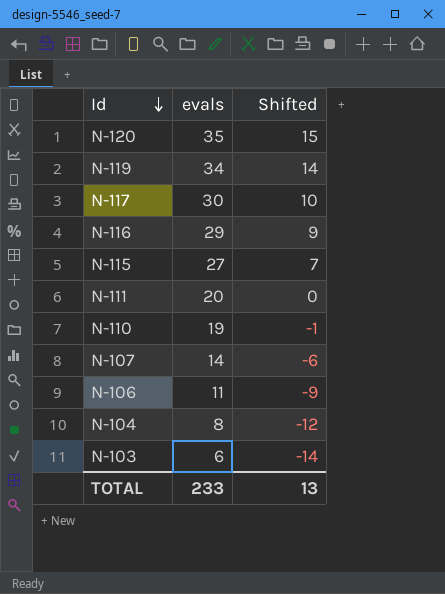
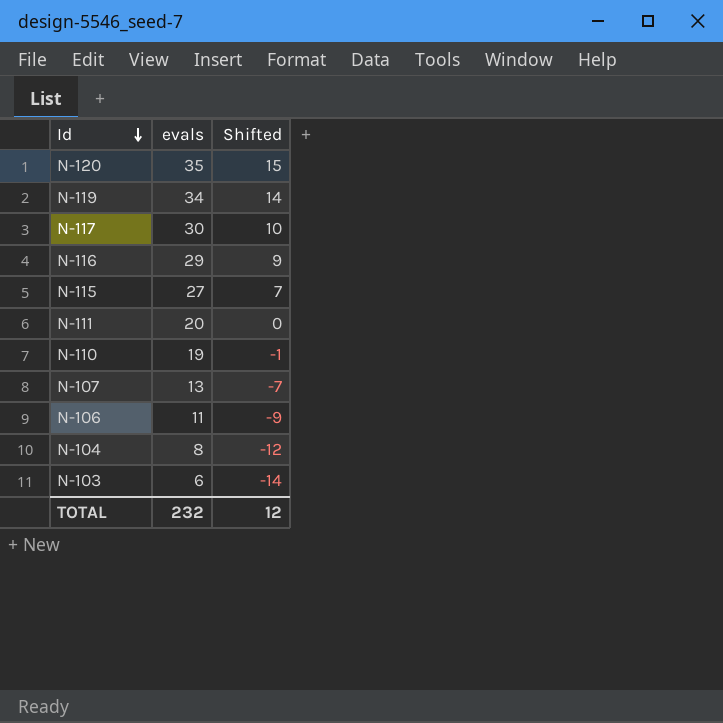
N-107 | evals: 14 -> 13
N-107 | Shifted: -6 -> -7
TOTAL | evals: 233 -> 232
TOTAL | Shifted: 13 -> 12

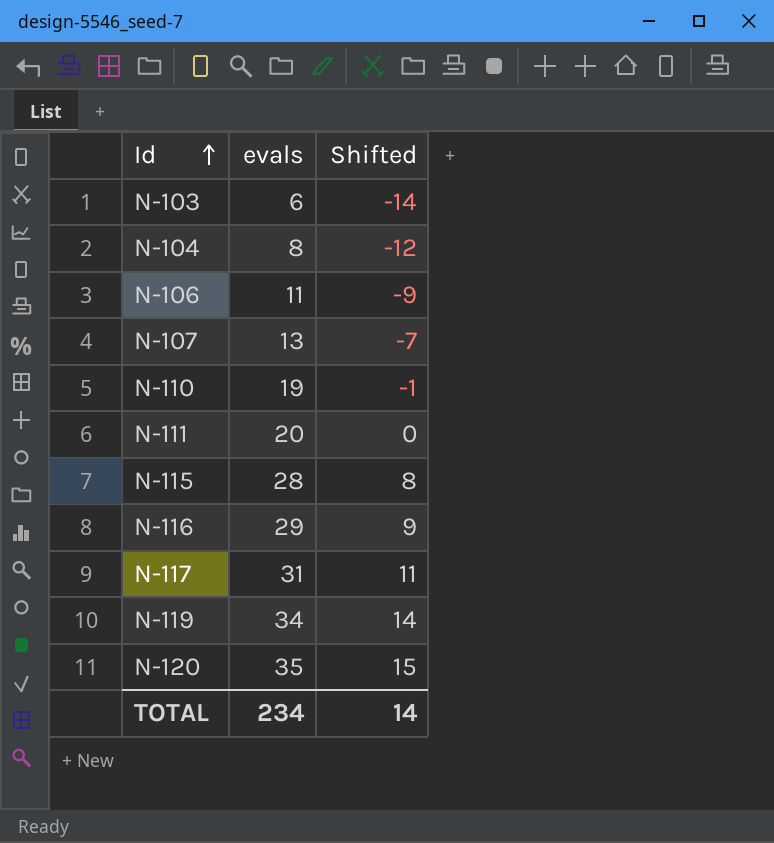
row order: Id descending -> Id ascending
N-115 | evals: 27 -> 28
N-115 | Shifted: 7 -> 8
N-117 | evals: 30 -> 31
N-117 | Shifted: 10 -> 11
TOTAL | evals: 232 -> 234
TOTAL | Shifted: 12 -> 14

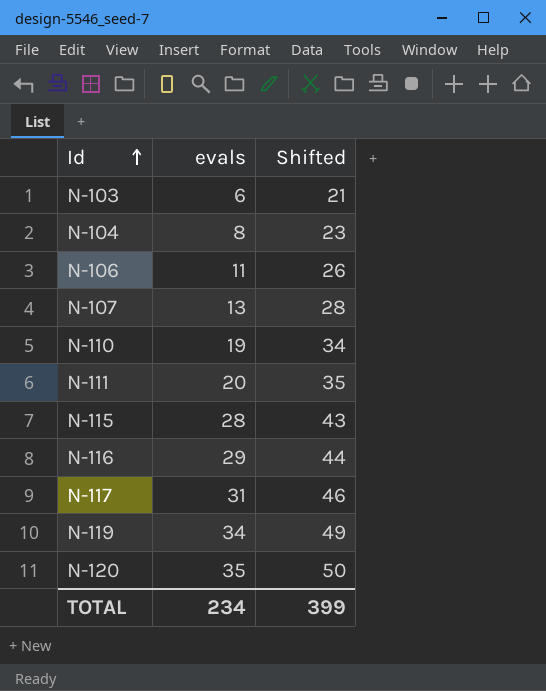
column Shifted | formula: [evals] - 20 -> [evals] + 15
TOTAL | Shifted: 14 -> 399

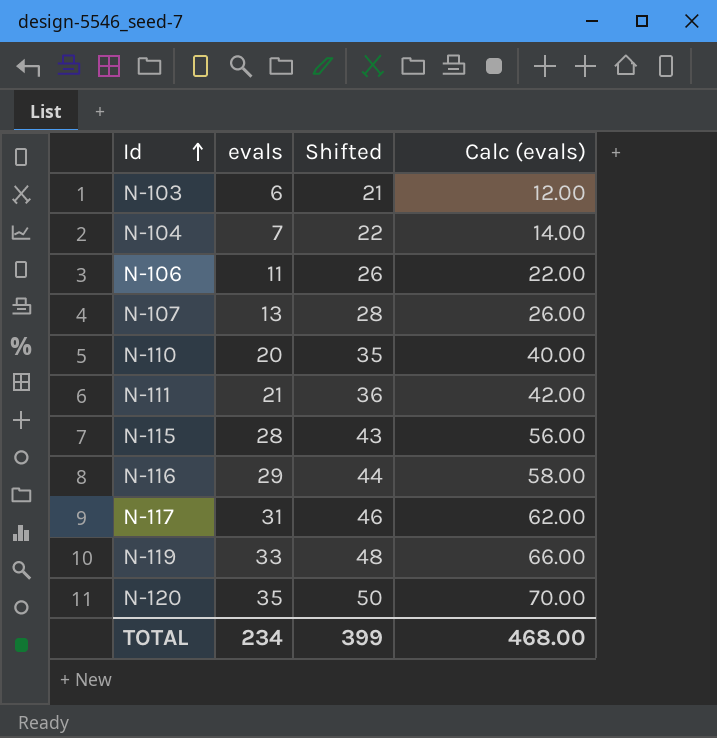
column Calc (evals) | formula: none -> [evals] * 2
N-104 | evals: 8 -> 7
N-104 | Shifted: 23 -> 22
N-110 | evals: 19 -> 20
N-110 | Shifted: 34 -> 35
N-111 | evals: 20 -> 21
N-111 | Shifted: 35 -> 36
N-119 | evals: 34 -> 33
N-119 | Shifted: 49 -> 48

